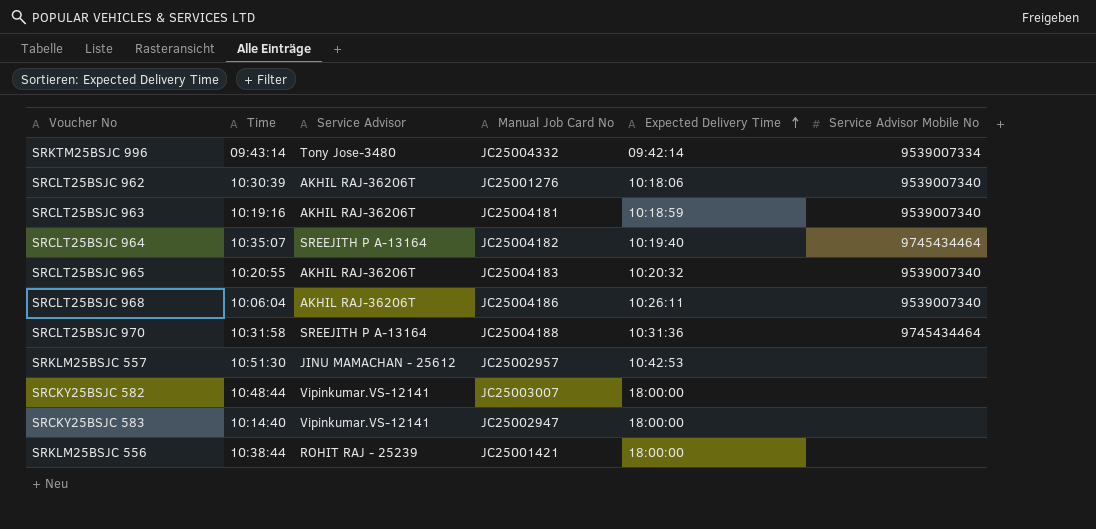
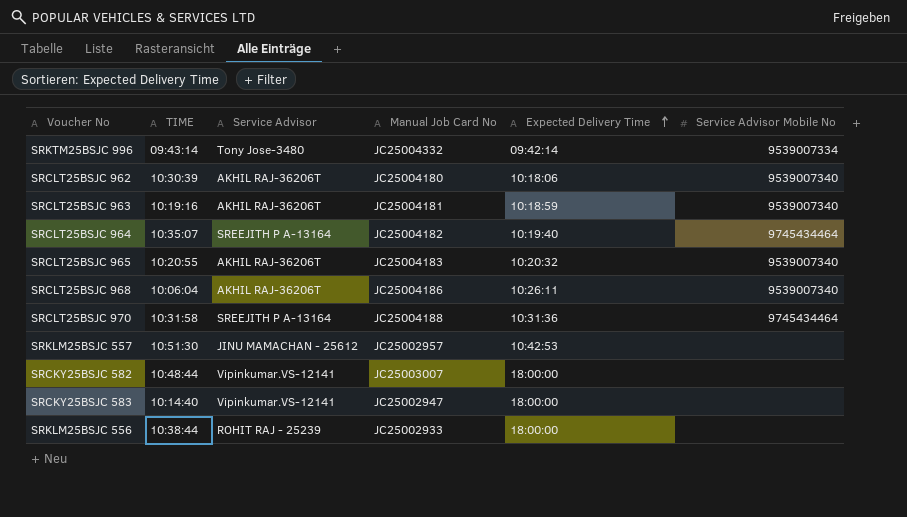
column name: Time -> TIME
SRCLT25BSJC 962 | Manual Job Card No: JC25001276 -> JC25004180
SRKLM25BSJC 556 | Manual Job Card No: JC25001421 -> JC25002933

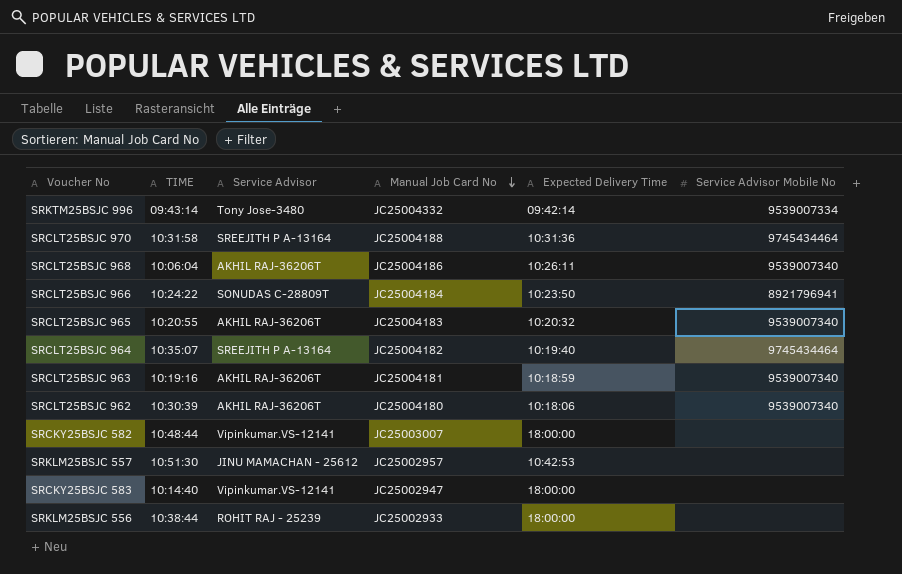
row order: Expected Delivery Time ascending -> Manual Job Card No descending
row SRCLT25BSJC 966: none -> 10:24:22 | SONUDAS C-28809T | JC25004184 | 10:23:50 | 8921796941

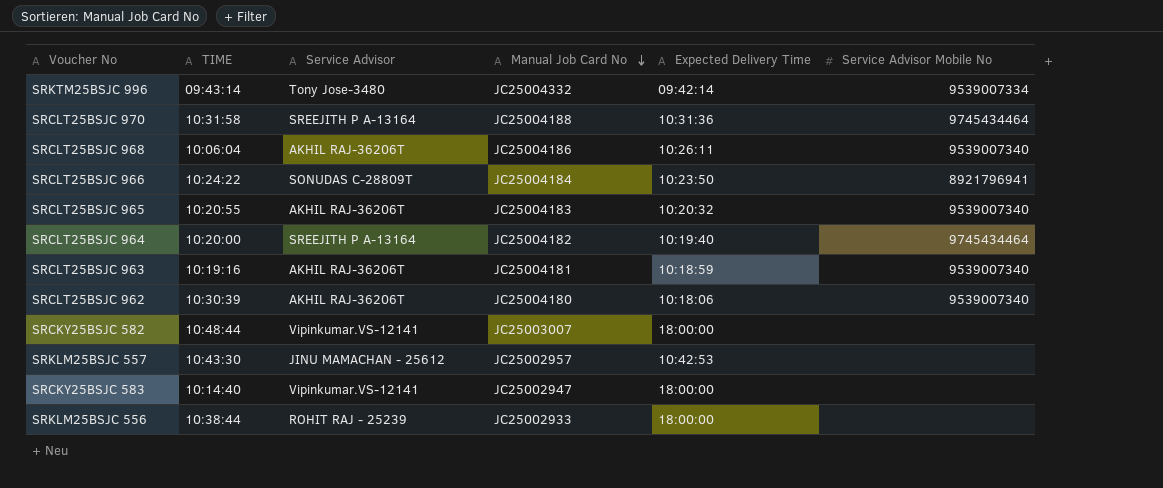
SRCLT25BSJC 964 | TIME: 10:35:07 -> 10:20:00
SRKLM25BSJC 557 | TIME: 10:51:30 -> 10:43:30

